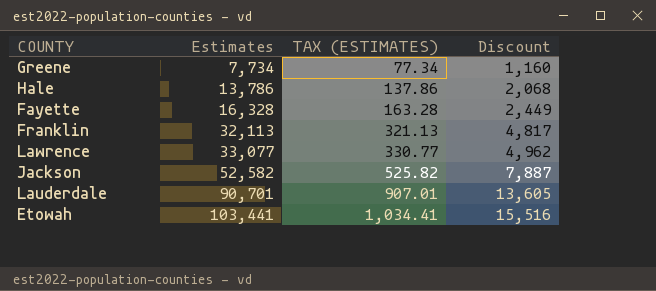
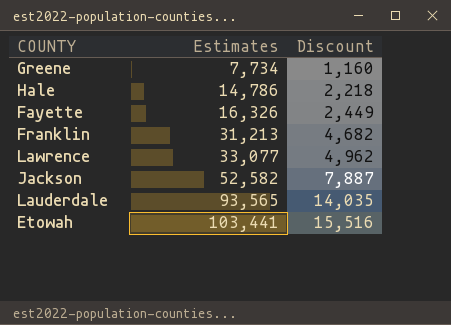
column TAX (ESTIMATES) | formula: [Estimates] * 0.01 -> none
Hale | Estimates: 13,786 -> 14,786
Hale | Discount: 2,068 -> 2,218
Fayette | Estimates: 16,328 -> 16,326
Franklin | Estimates: 32,113 -> 31,213
Franklin | Discount: 4,817 -> 4,682
Lauderdale | Estimates: 90,701 -> 93,565
Lauderdale | Discount: 13,605 -> 14,035

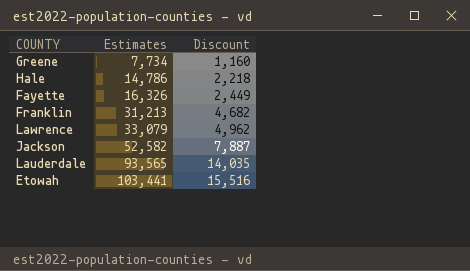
Lawrence | Estimates: 33,077 -> 33,079

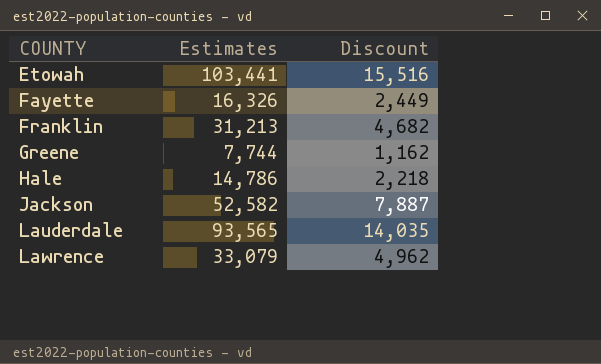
row order: Estimates ascending -> COUNTY ascending
Greene | Estimates: 7,734 -> 7,744
Greene | Discount: 1,160 -> 1,162

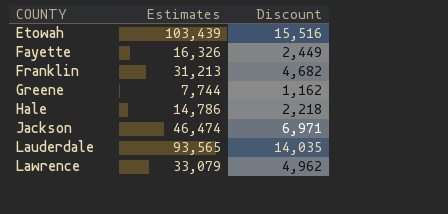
Etowah | Estimates: 103,441 -> 103,439
Jackson | Estimates: 52,582 -> 46,474
Jackson | Discount: 7,887 -> 6,971

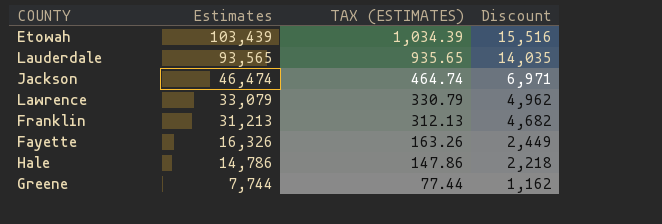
row order: COUNTY ascending -> Estimates descending
column TAX (ESTIMATES) | formula: none -> [Estimates] * 0.01

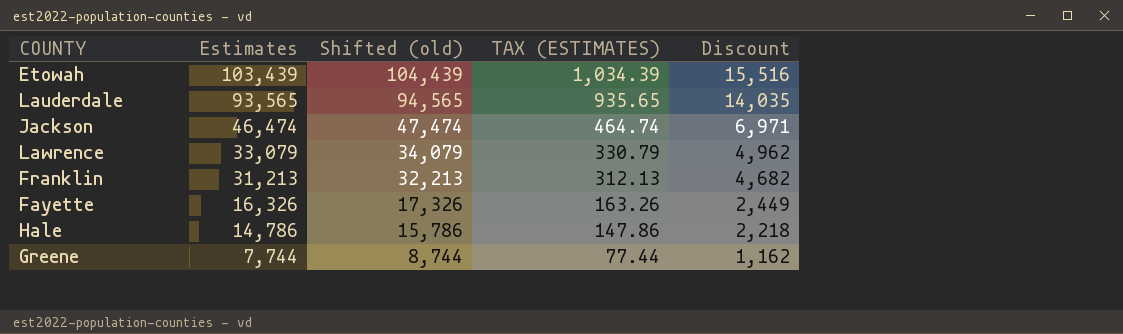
column Shifted (old) | formula: none -> [Estimates] + 1000

